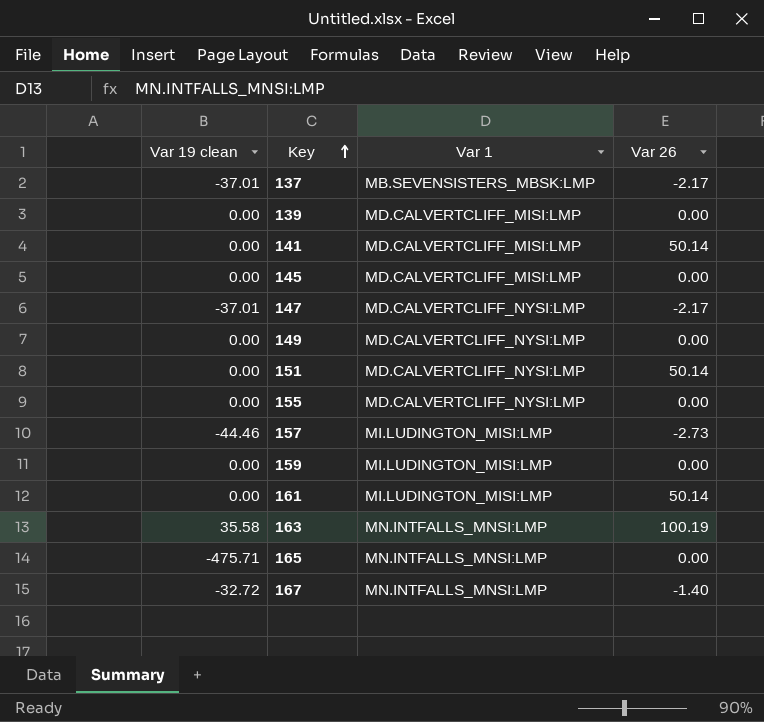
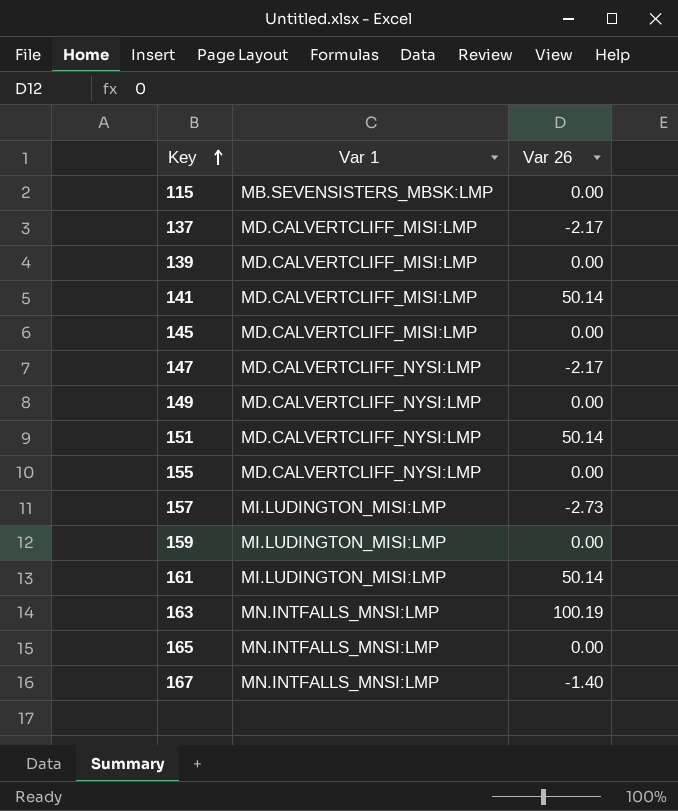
column Var 19 clean | position: 1 -> none
row 115: none -> MB.SEVENSISTERS_MBSK:LMP | 0.00
137 | Var 1: MB.SEVENSISTERS_MBSK:LMP -> MD.CALVERTCLIFF_MISI:LMP

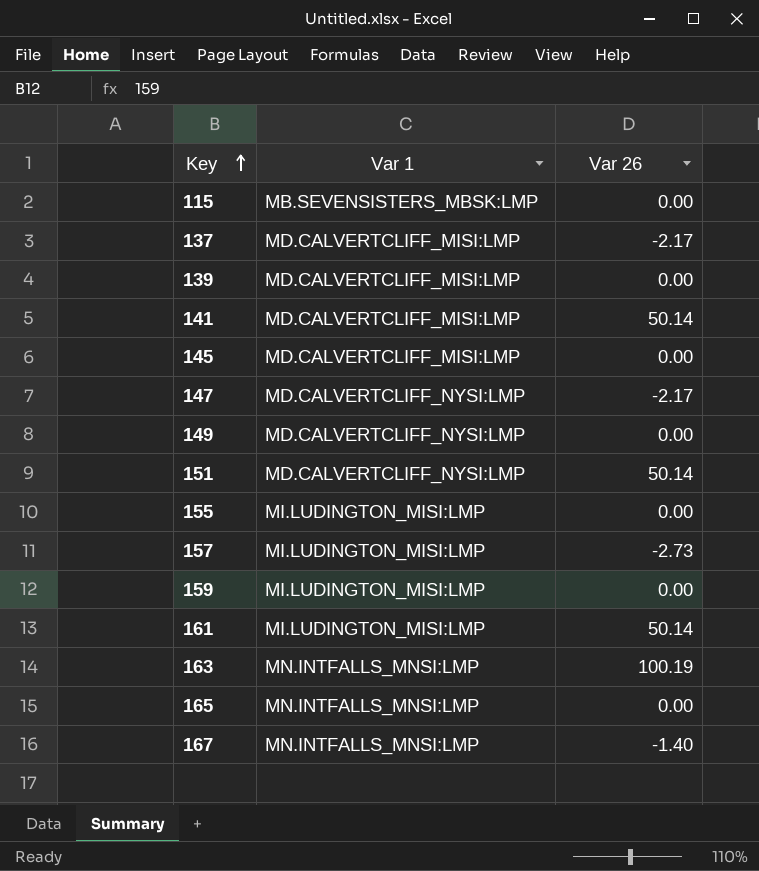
155 | Var 1: MD.CALVERTCLIFF_NYSI:LMP -> MI.LUDINGTON_MISI:LMP

